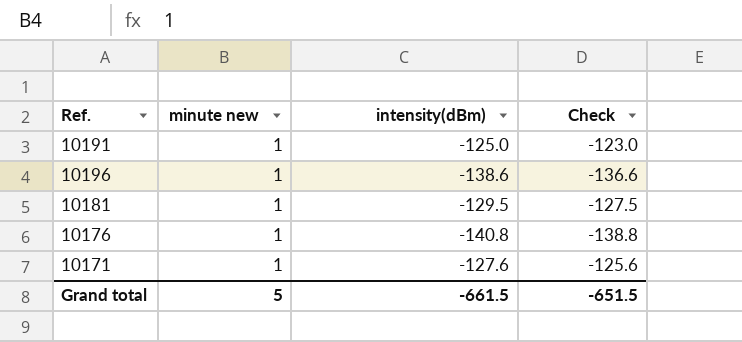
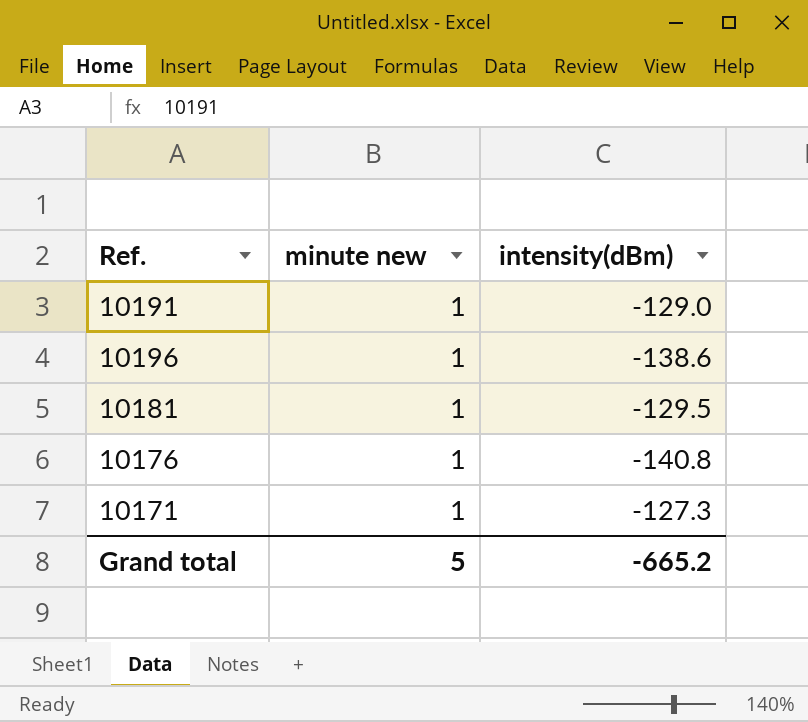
column Check | formula: [intensity(dBm)] + 2 -> none
10191 | intensity(dBm): -125.0 -> -129.0
10171 | intensity(dBm): -127.6 -> -127.3
Grand total | intensity(dBm): -661.5 -> -665.2

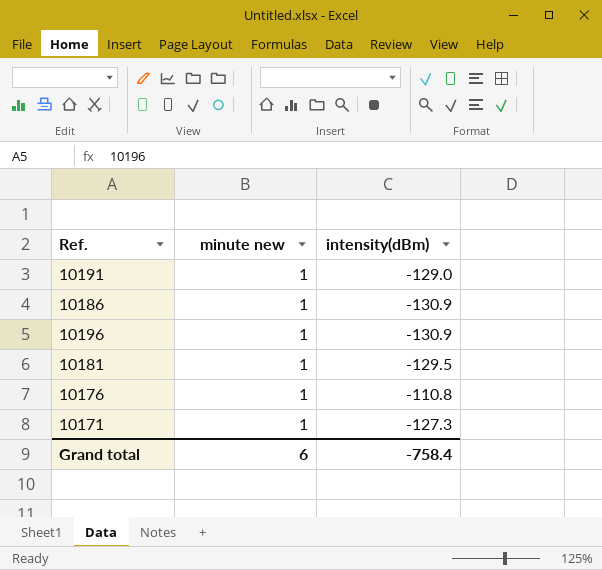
row 10186: none -> 1 | -130.9
10196 | intensity(dBm): -138.6 -> -130.9
10176 | intensity(dBm): -140.8 -> -110.8
Grand total | minute new: 5 -> 6
Grand total | intensity(dBm): -665.2 -> -758.4

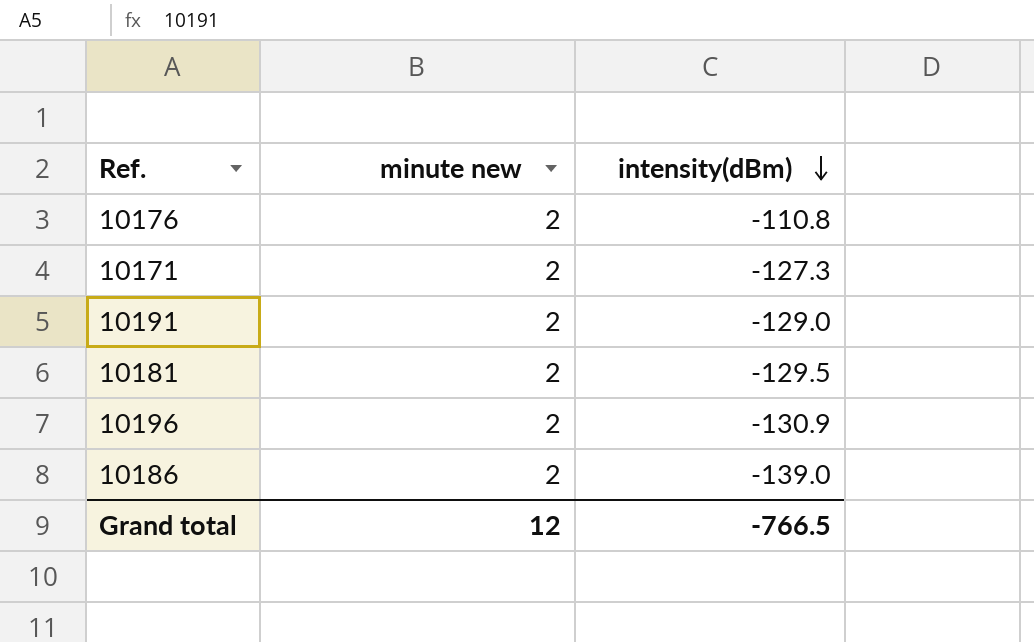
row order: none -> intensity(dBm) descending
10176 | minute new: 1 -> 2
10171 | minute new: 1 -> 2
10191 | minute new: 1 -> 2
10181 | minute new: 1 -> 2
10196 | minute new: 1 -> 2
10186 | minute new: 1 -> 2
10186 | intensity(dBm): -130.9 -> -139.0
Grand total | minute new: 6 -> 12
Grand total | intensity(dBm): -758.4 -> -766.5

